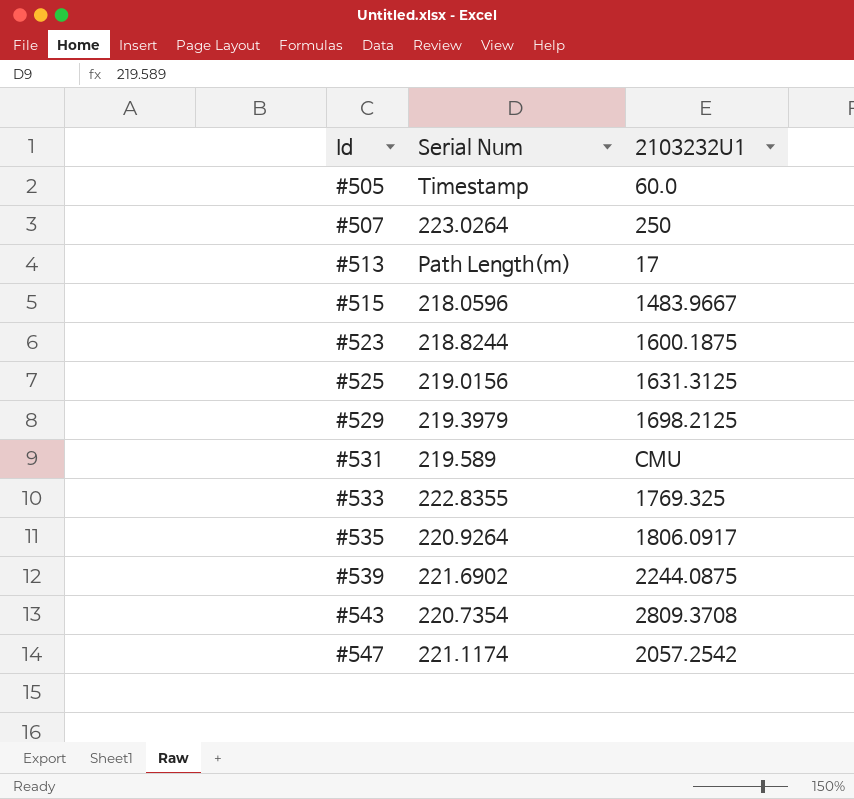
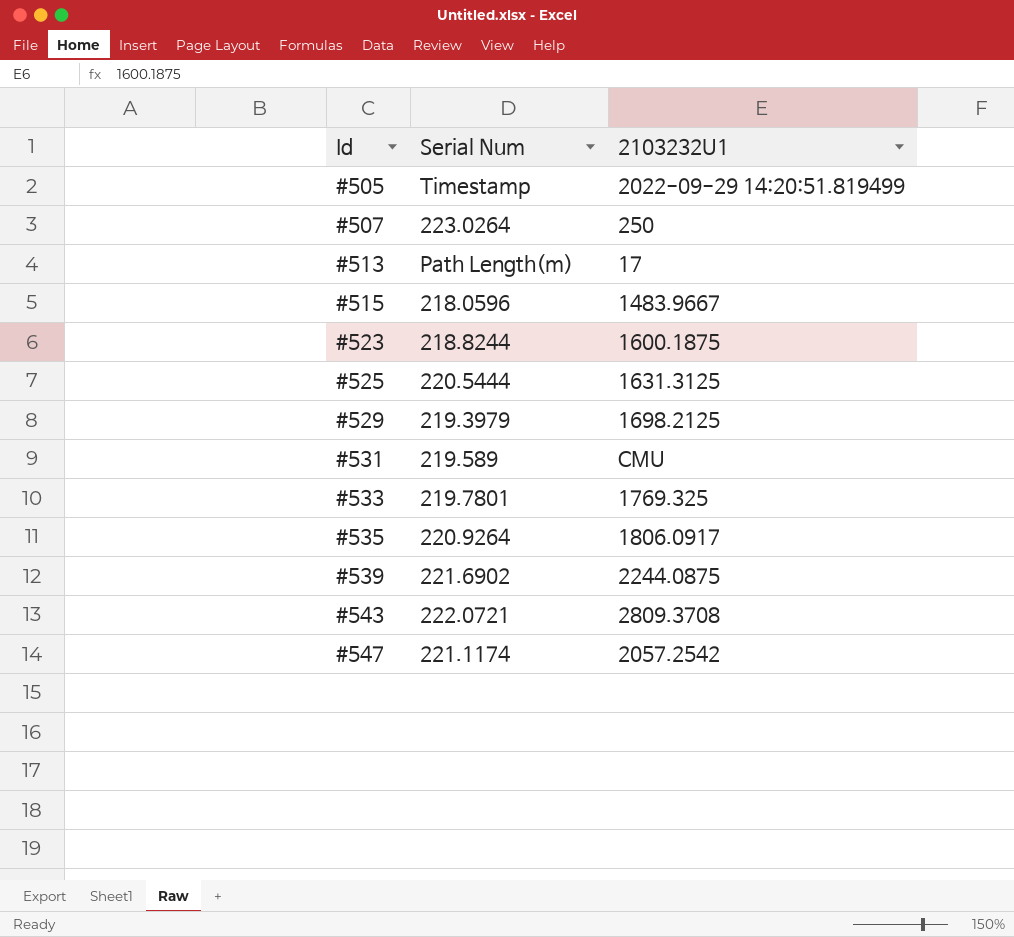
#505 | 2103232U1: 60.0 -> 2022-09-29 14:20:51.819499
#525 | Serial Num: 219.0156 -> 220.5444
#533 | Serial Num: 222.8355 -> 219.7801
#543 | Serial Num: 220.7354 -> 222.0721

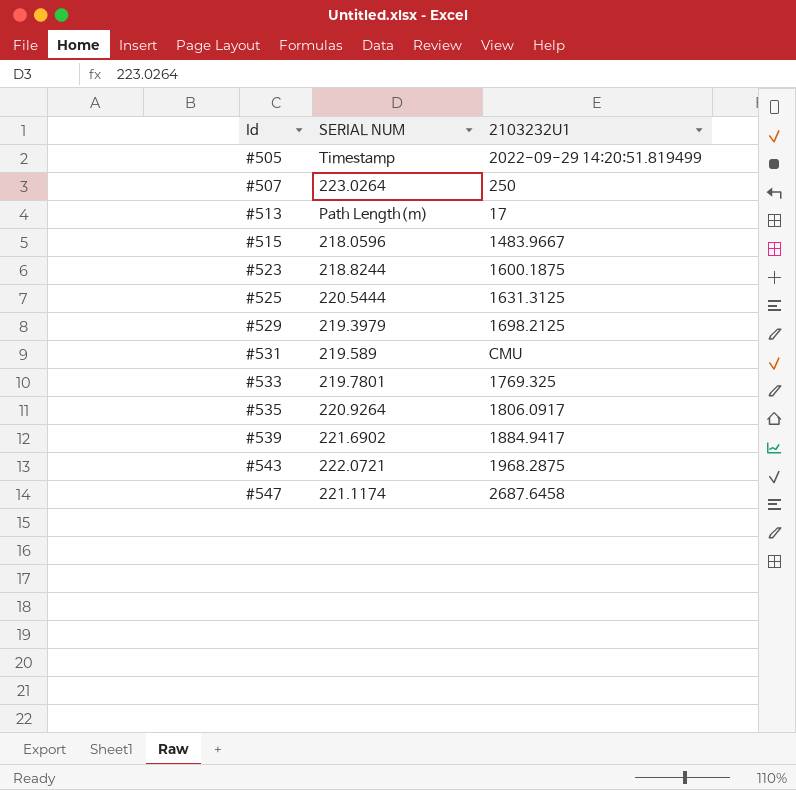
column name: Serial Num -> SERIAL NUM
#539 | 2103232U1: 2244.0875 -> 1884.9417
#543 | 2103232U1: 2809.3708 -> 1968.2875
#547 | 2103232U1: 2057.2542 -> 2687.6458

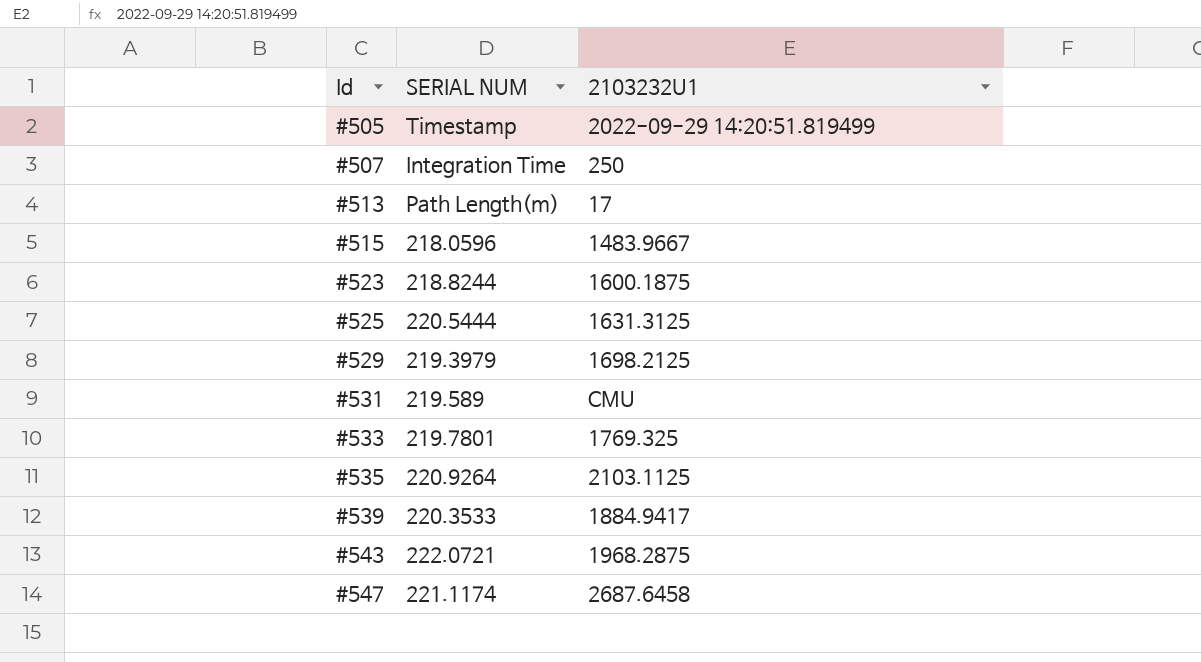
#507 | SERIAL NUM: 223.0264 -> Integration Time
#535 | 2103232U1: 1806.0917 -> 2103.1125
#539 | SERIAL NUM: 221.6902 -> 220.3533

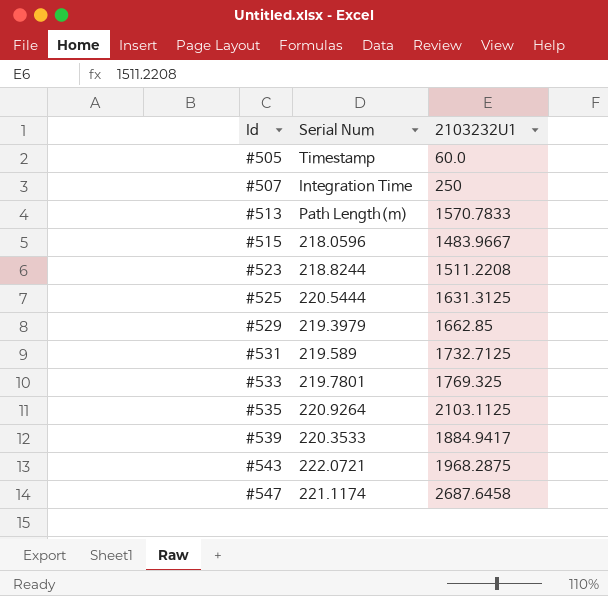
column name: SERIAL NUM -> Serial Num
#505 | 2103232U1: 2022-09-29 14:20:51.819499 -> 60.0
#513 | 2103232U1: 17 -> 1570.7833
#523 | 2103232U1: 1600.1875 -> 1511.2208
#529 | 2103232U1: 1698.2125 -> 1662.85
#531 | 2103232U1: CMU -> 1732.7125

